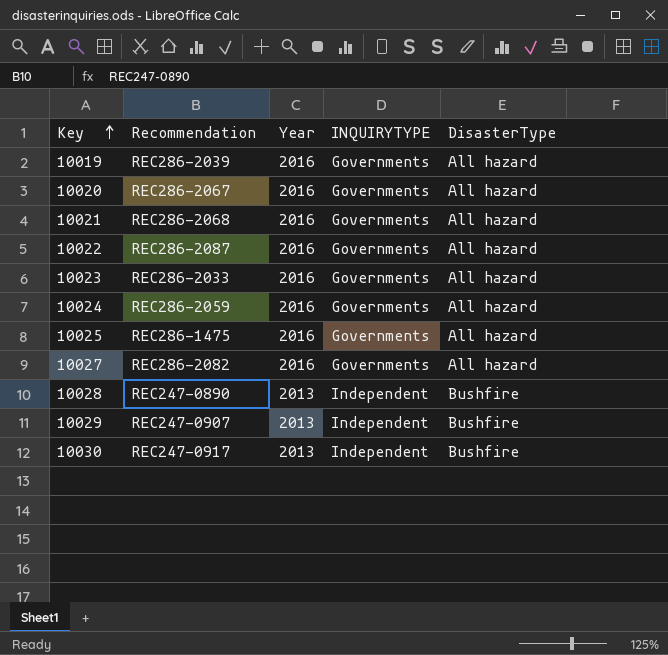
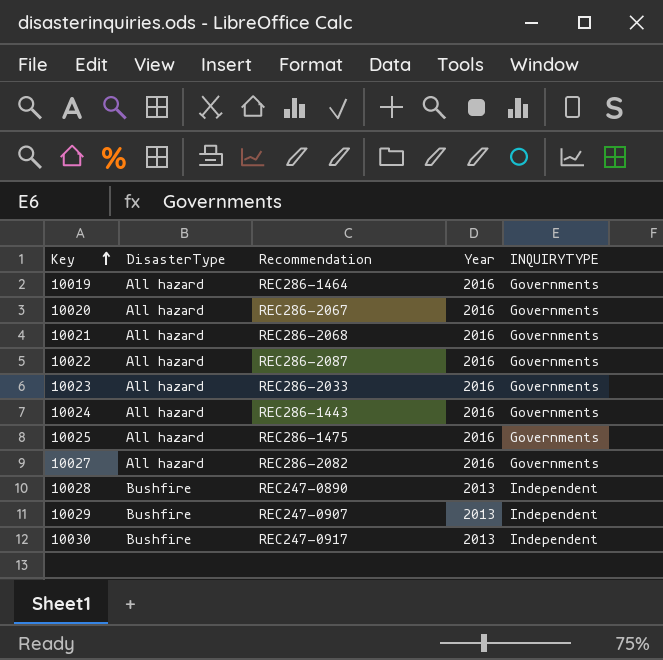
column DisasterType | position: 5 -> 2
10019 | Recommendation: REC286-2039 -> REC286-1464
10024 | Recommendation: REC286-2059 -> REC286-1443

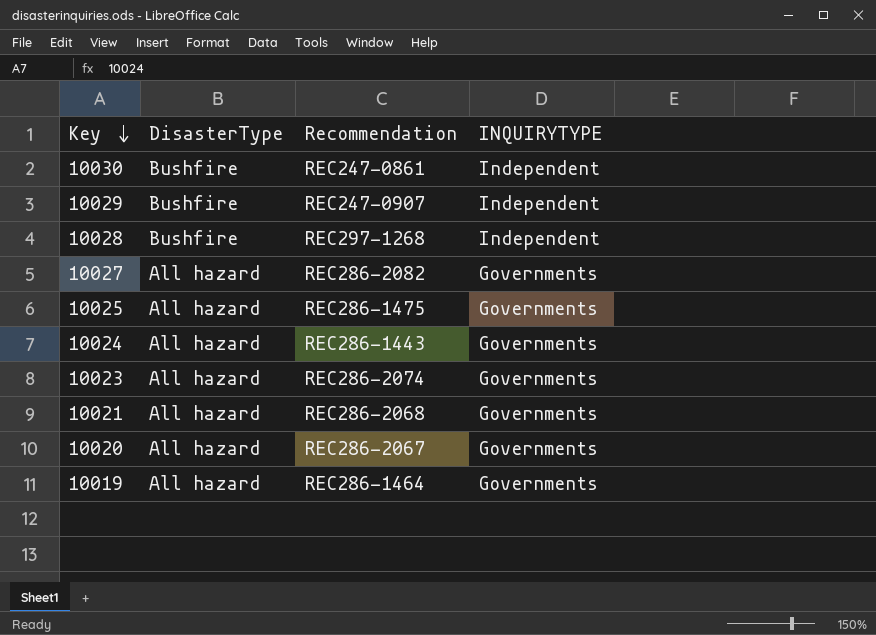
row order: Key ascending -> Key descending
column Year | position: 4 -> none
row 10022: All hazard | REC286-2087 | 2016 | Governments -> none
10030 | Recommendation: REC247-0917 -> REC247-0861
10028 | Recommendation: REC247-0890 -> REC297-1268
10023 | Recommendation: REC286-2033 -> REC286-2074

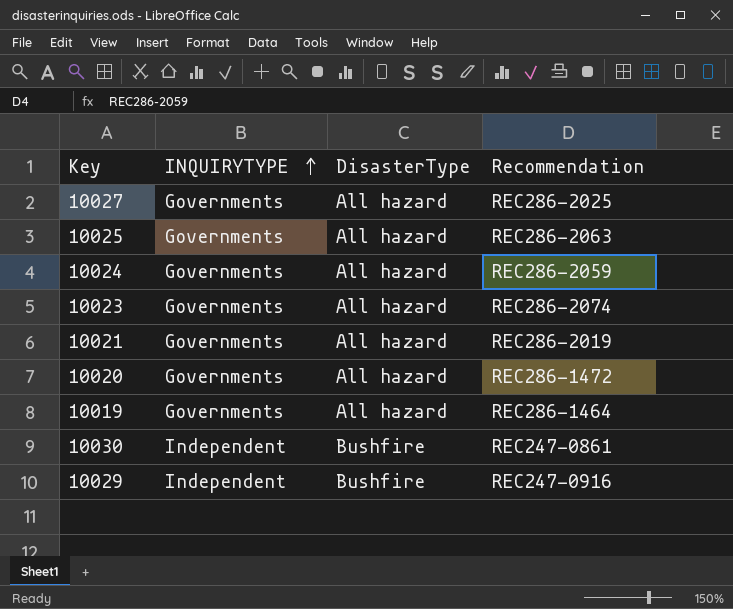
row order: Key descending -> INQUIRYTYPE ascending
column INQUIRYTYPE | position: 4 -> 2
row 10028: Bushfire | REC297-1268 | Independent -> none
10027 | Recommendation: REC286-2082 -> REC286-2025
10025 | Recommendation: REC286-1475 -> REC286-2063
10024 | Recommendation: REC286-1443 -> REC286-2059
10021 | Recommendation: REC286-2068 -> REC286-2019
10020 | Recommendation: REC286-2067 -> REC286-1472
10029 | Recommendation: REC247-0907 -> REC247-0916

